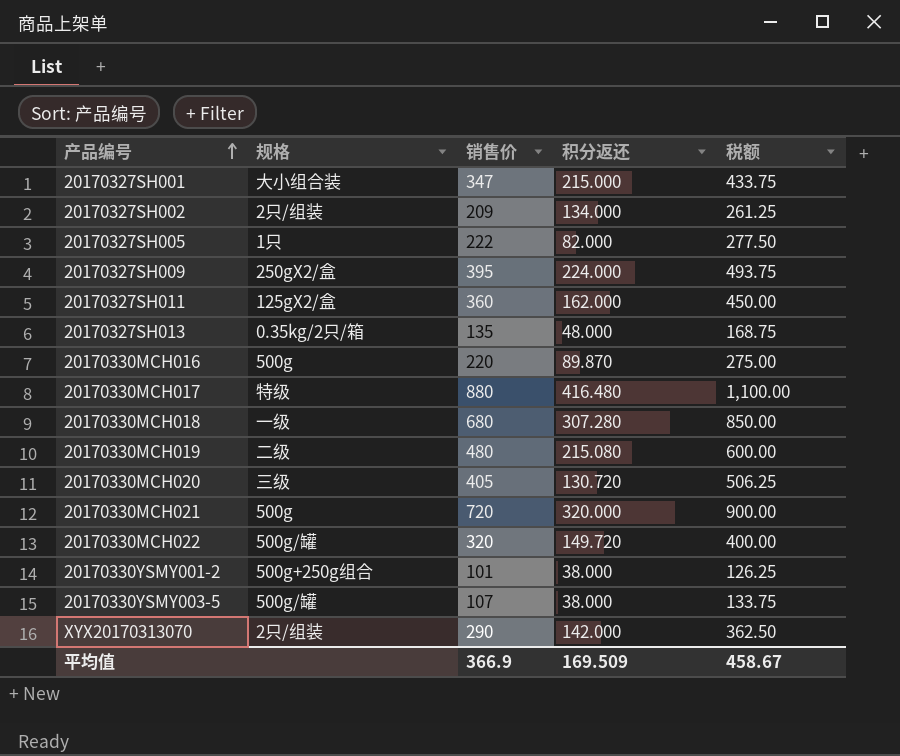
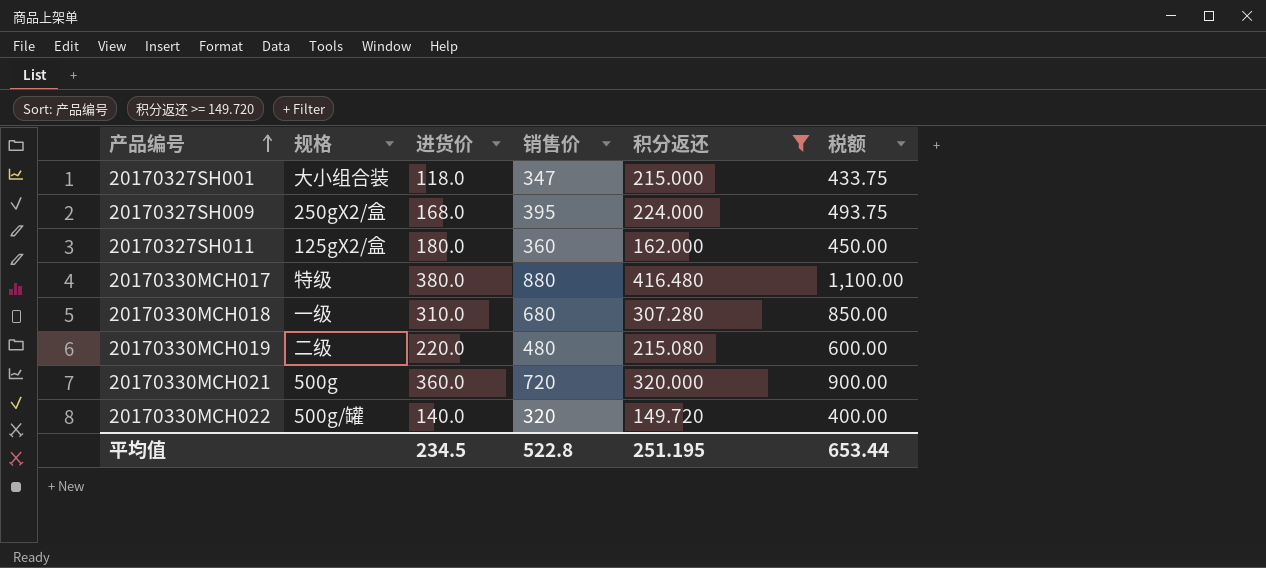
filter: none -> 积分返还 >= 149.720
column 进货价 | position: none -> 3
平均值 | 销售价: 366.9 -> 522.8
平均值 | 积分返还: 169.509 -> 251.195
平均值 | 税额: 458.67 -> 653.44

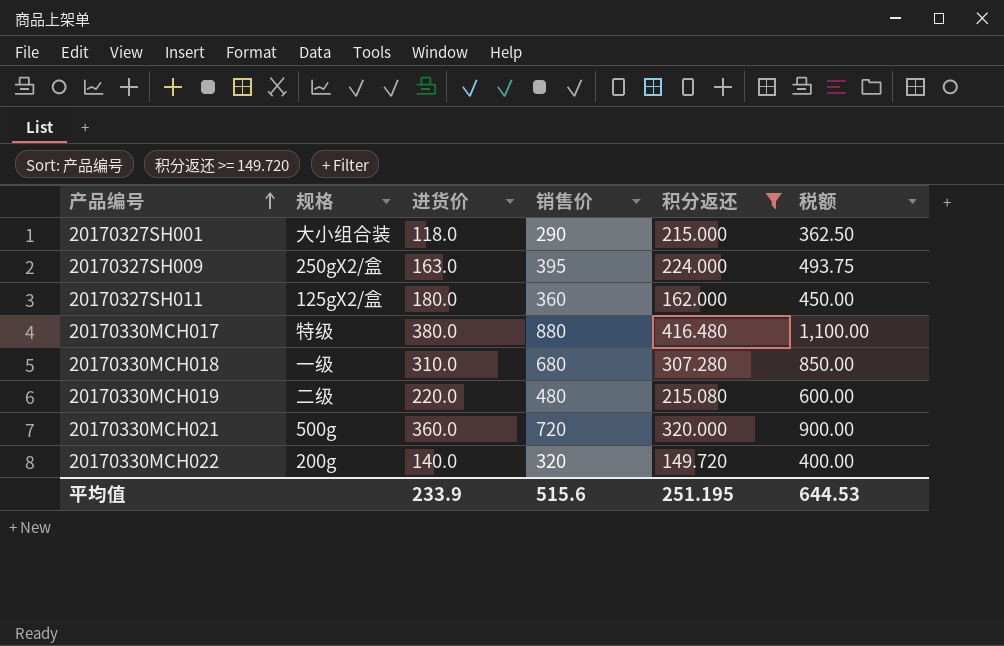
20170327SH001 | 销售价: 347 -> 290
20170327SH001 | 税额: 433.75 -> 362.50
20170327SH009 | 进货价: 168.0 -> 163.0
20170330MCH022 | 规格: 500g/罐 -> 200g
平均值 | 进货价: 234.5 -> 233.9
平均值 | 销售价: 522.8 -> 515.6
平均值 | 税额: 653.44 -> 644.53

